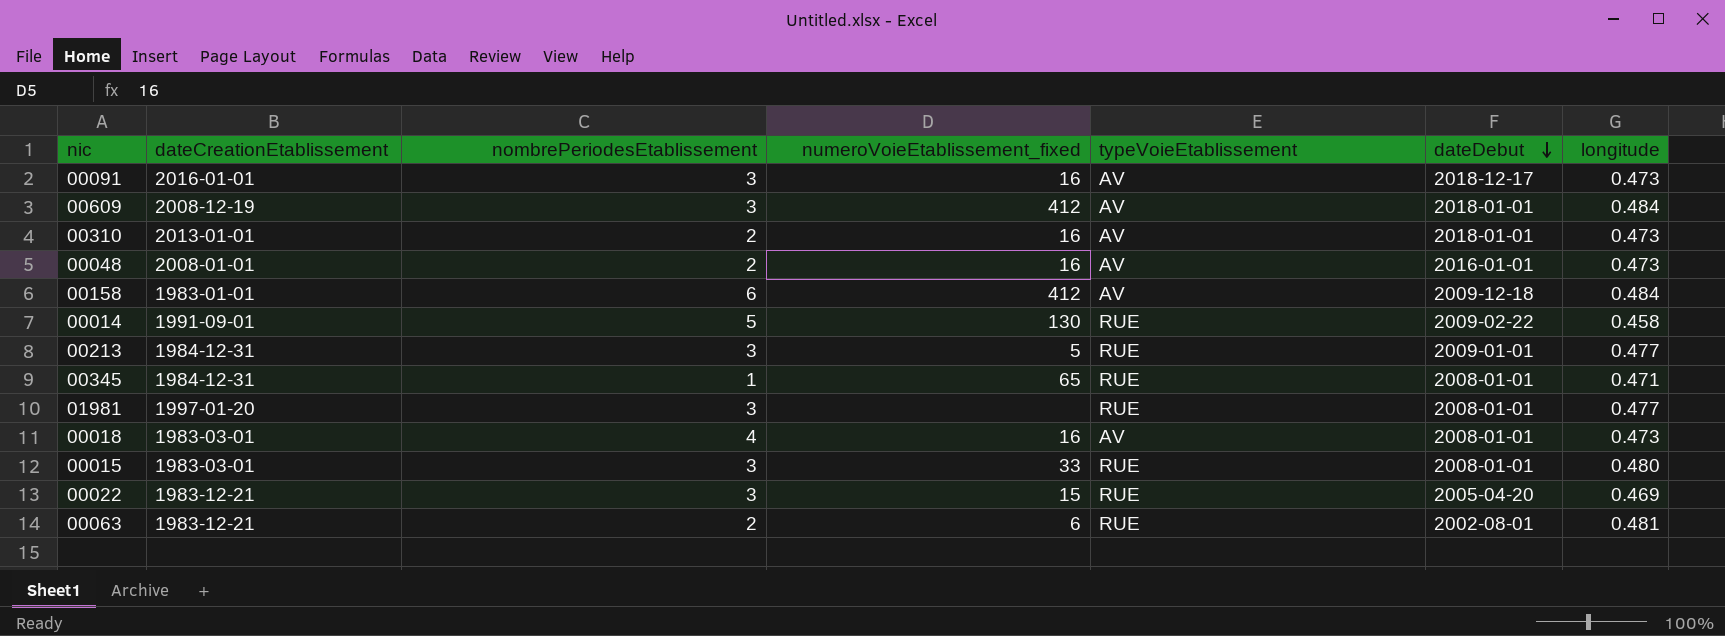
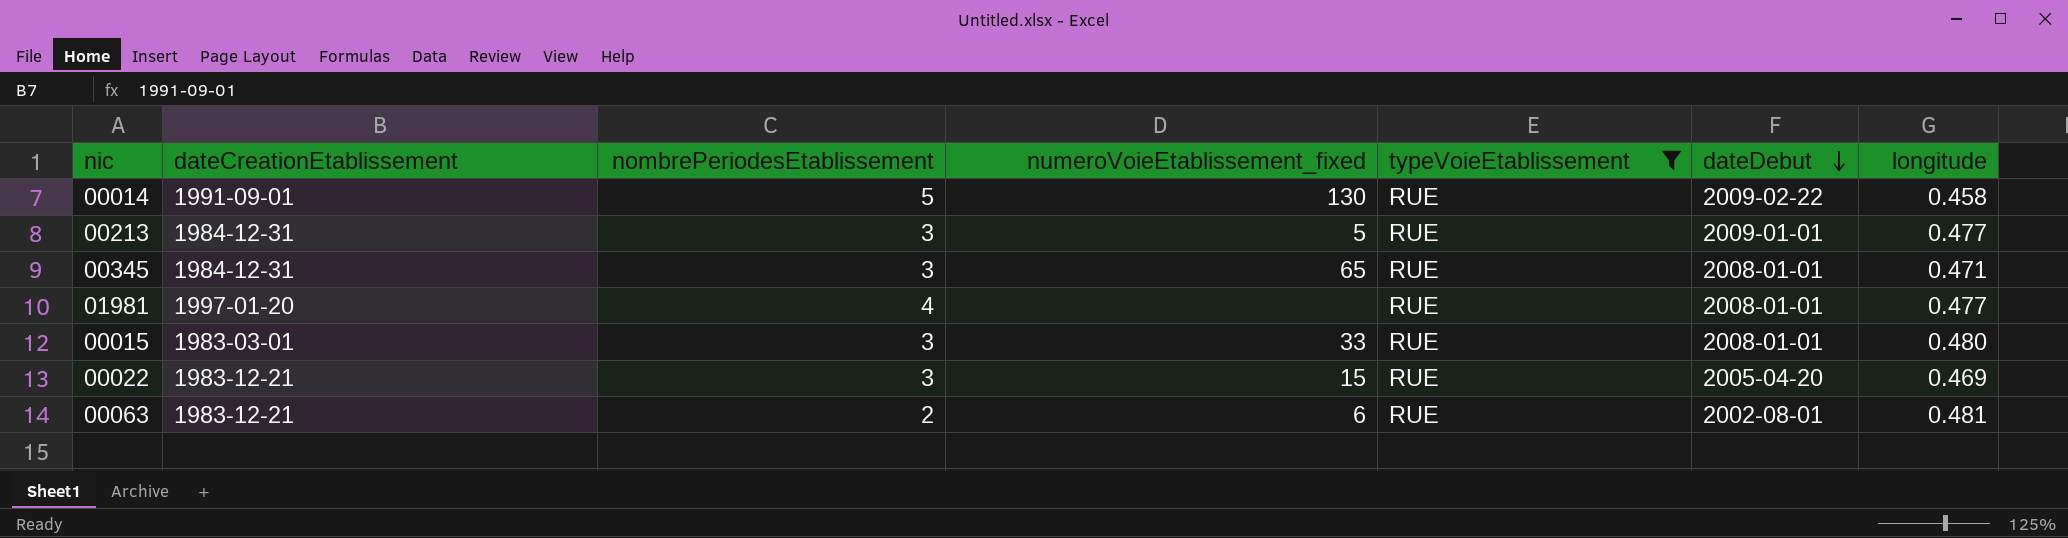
filter: none -> typeVoieEtablissement = RUE
00345 | nombrePeriodesEtablissement: 1 -> 3
01981 | nombrePeriodesEtablissement: 3 -> 4

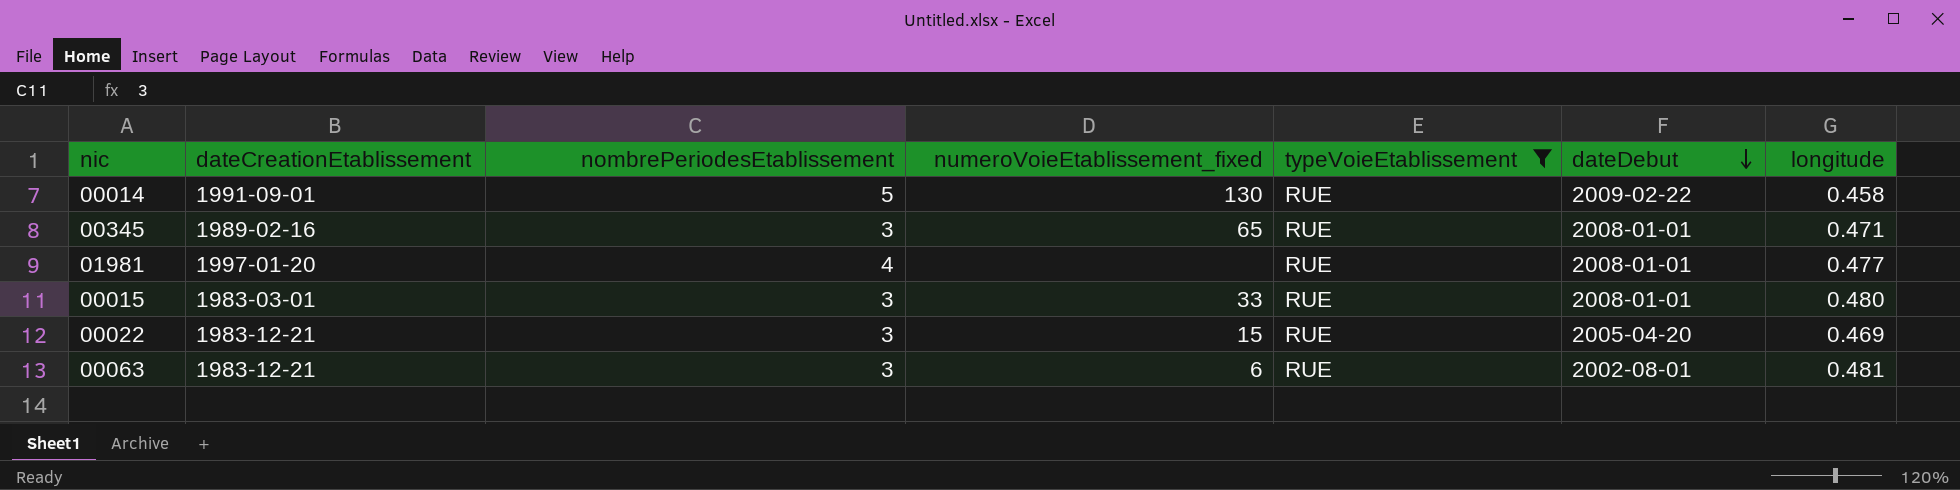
row 00213: 1984-12-31 | 3 | 5 | RUE | 2009-01-01 | 0.477 -> none
00345 | dateCreationEtablissement: 1984-12-31 -> 1989-02-16
00063 | nombrePeriodesEtablissement: 2 -> 3

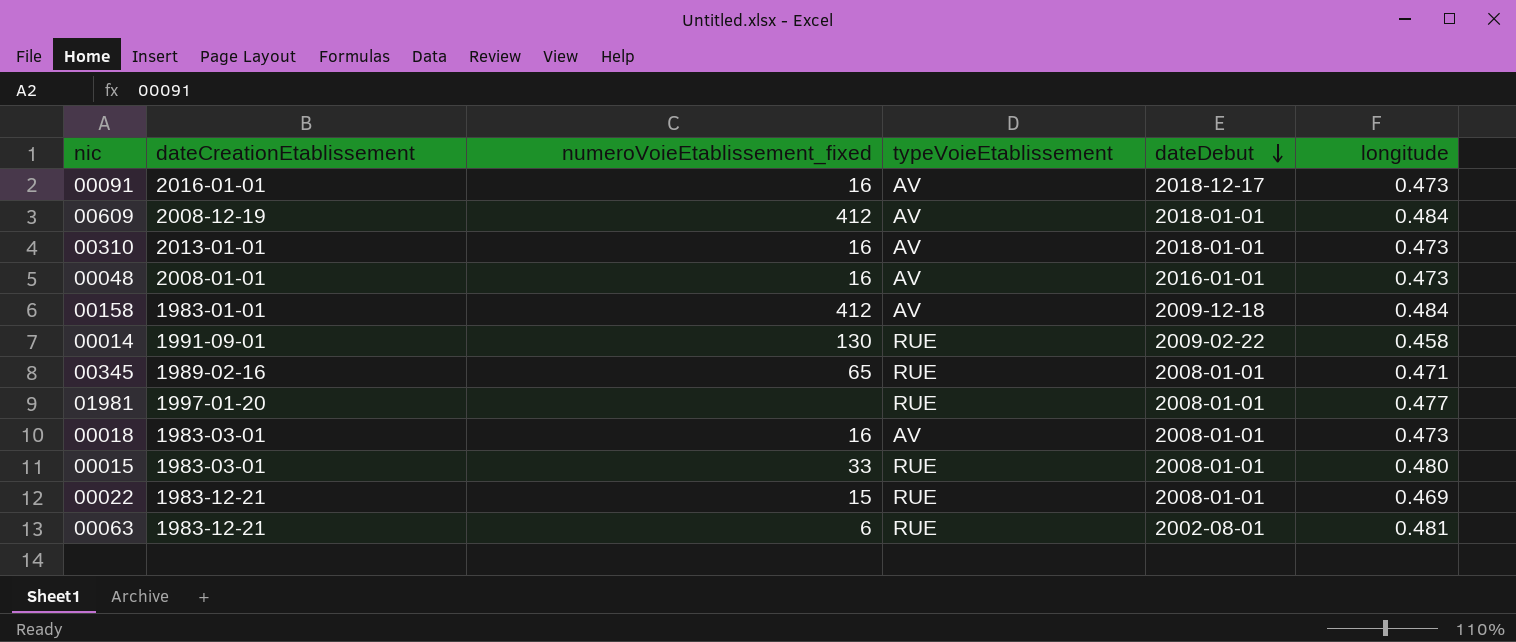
filter: typeVoieEtablissement = RUE -> none
column nombrePeriodesEtablissement | position: 3 -> none
00022 | dateDebut: 2005-04-20 -> 2008-01-01

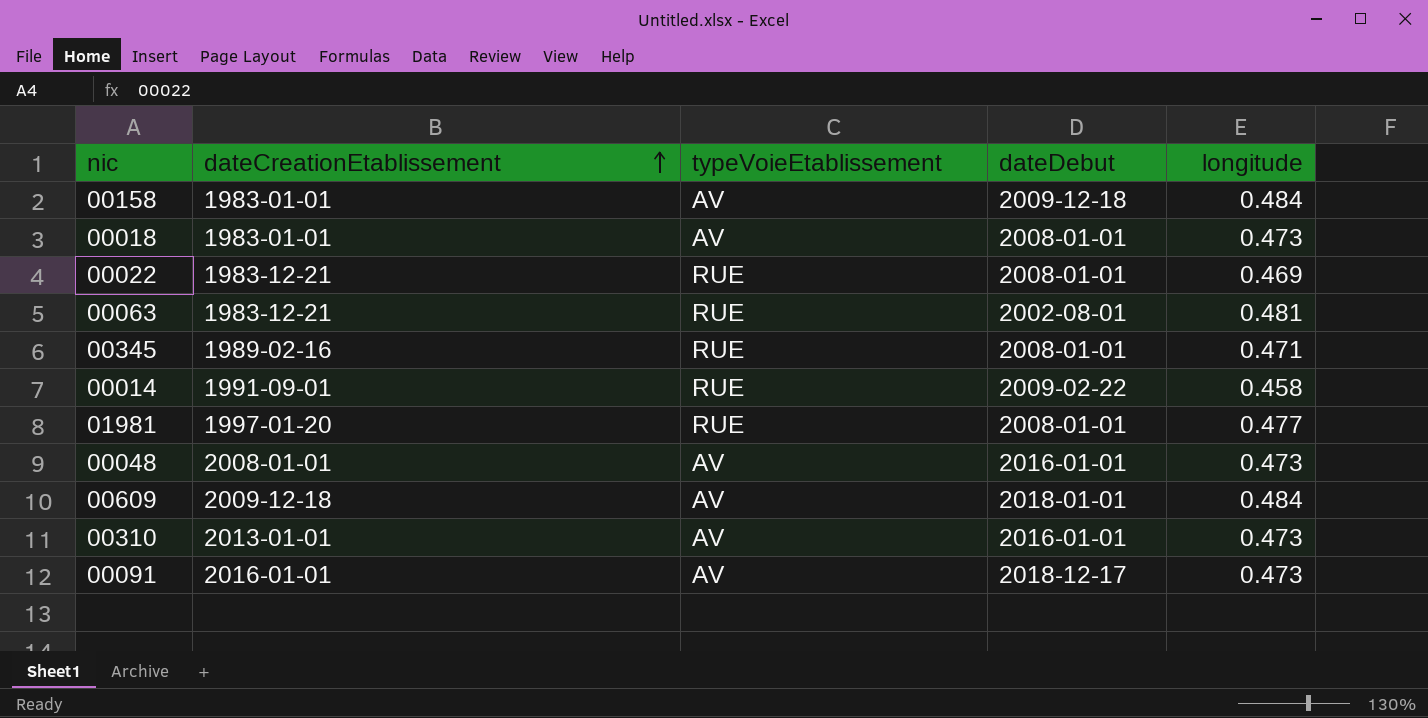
row order: dateDebut descending -> dateCreationEtablissement ascending
column numeroVoieEtablissement_fixed | position: 3 -> none
row 00015: 1983-03-01 | 33 | RUE | 2008-01-01 | 0.480 -> none
00018 | dateCreationEtablissement: 1983-03-01 -> 1983-01-01
00609 | dateCreationEtablissement: 2008-12-19 -> 2009-12-18
00310 | dateDebut: 2018-01-01 -> 2016-01-01

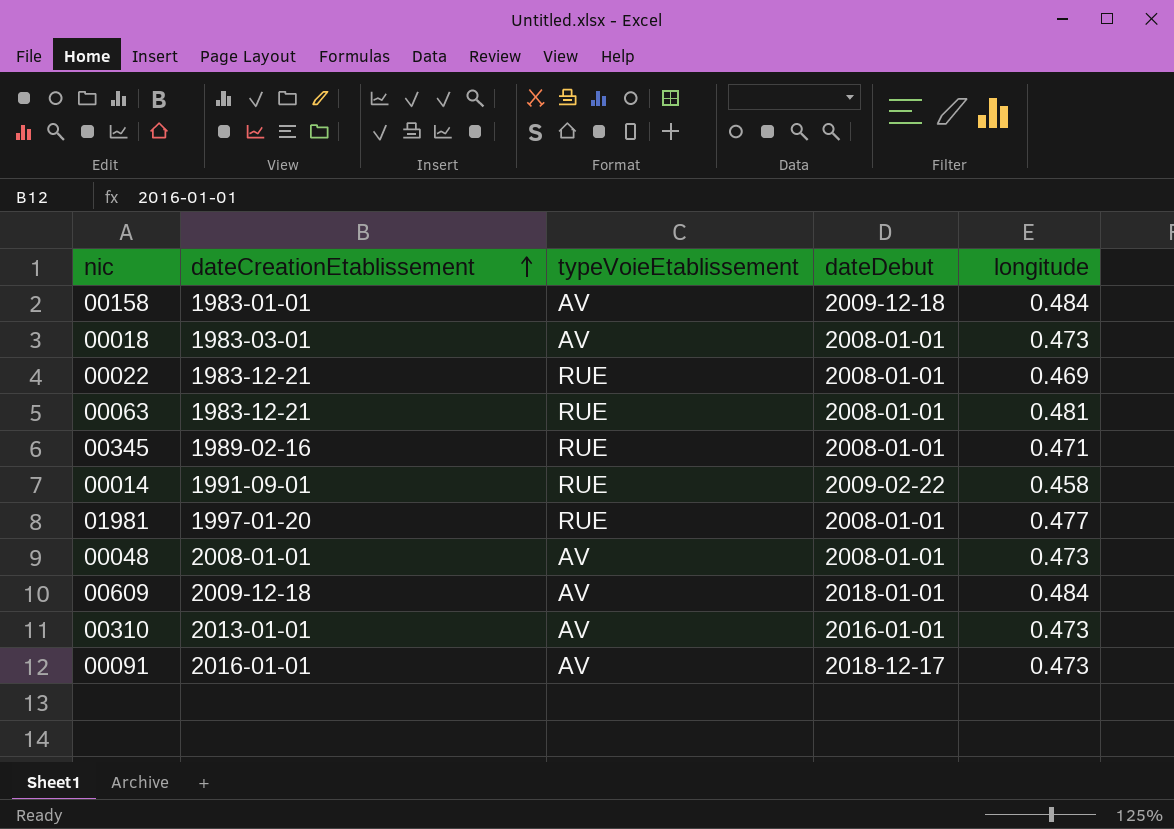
00018 | dateCreationEtablissement: 1983-01-01 -> 1983-03-01
00063 | dateDebut: 2002-08-01 -> 2008-01-01
00048 | dateDebut: 2016-01-01 -> 2008-01-01

